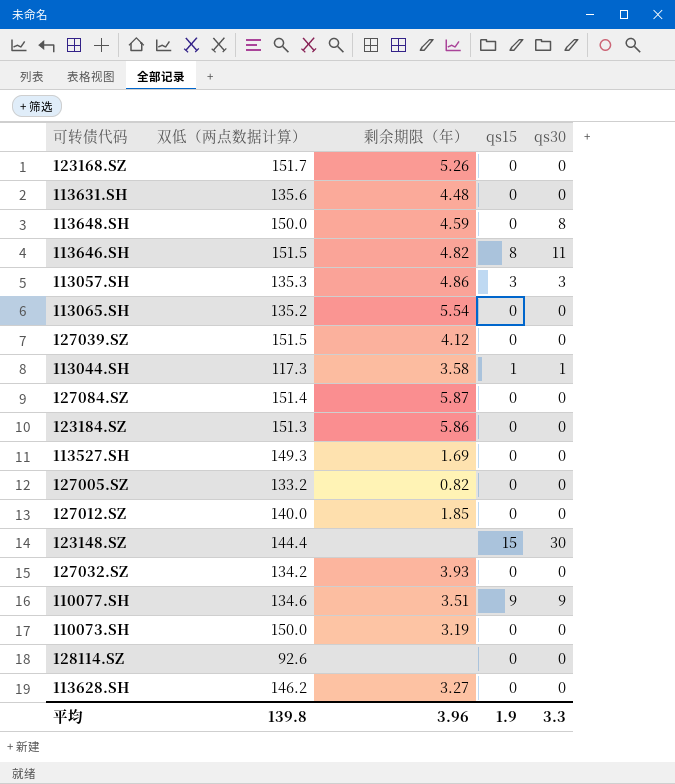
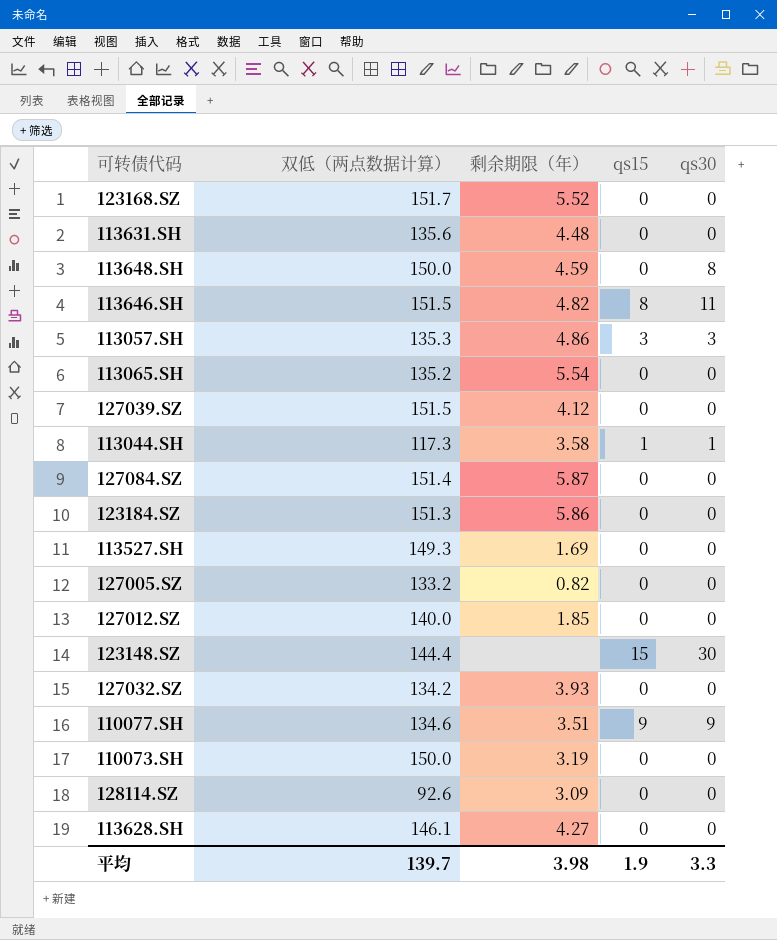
123168.SZ | 剩余期限（年）: 5.26 -> 5.52
128114.SZ | 剩余期限（年）: none -> 3.09
113628.SH | 双低（两点数据计算）: 146.2 -> 146.1
113628.SH | 剩余期限（年）: 3.27 -> 4.27
平均 | 双低（两点数据计算）: 139.8 -> 139.7
平均 | 剩余期限（年）: 3.96 -> 3.98

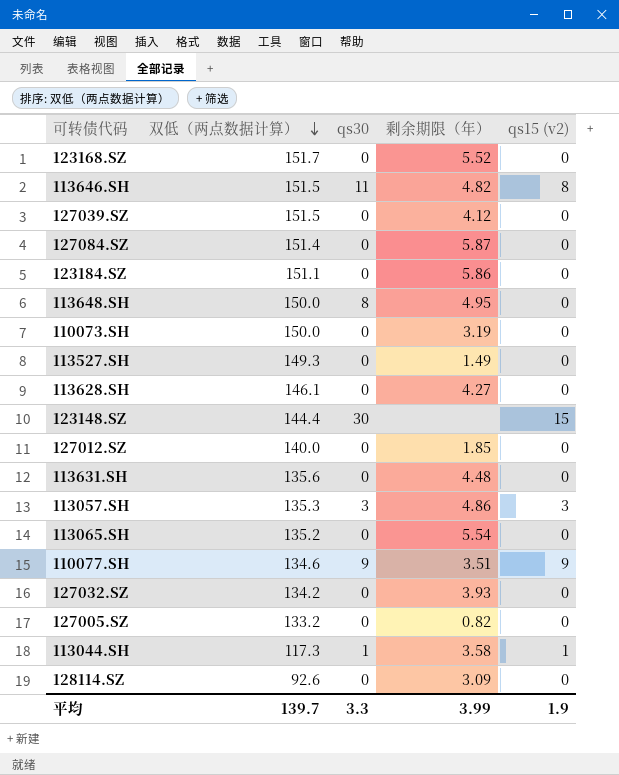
row order: none -> 双低（两点数据计算） descending
column qs30 | position: 5 -> 3
column name: qs15 -> qs15 (v2)
123184.SZ | 双低（两点数据计算）: 151.3 -> 151.1
113648.SH | 剩余期限（年）: 4.59 -> 4.95
113527.SH | 剩余期限（年）: 1.69 -> 1.49
平均 | 剩余期限（年）: 3.98 -> 3.99

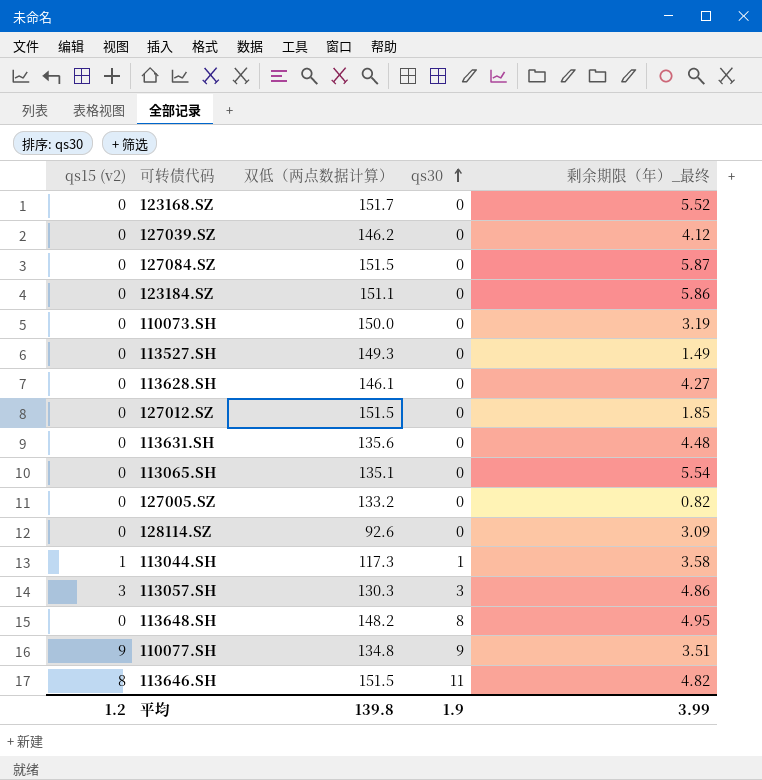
row order: 双低（两点数据计算） descending -> qs30 ascending
column qs15 (v2) | position: 5 -> 1
column name: 剩余期限（年） -> 剩余期限（年）_最终
row 123148.SZ: 144.4 | 30 | none | 15 -> none
row 127032.SZ: 134.2 | 0 | 3.93 | 0 -> none
127039.SZ | 双低（两点数据计算）: 151.5 -> 146.2
127084.SZ | 双低（两点数据计算）: 151.4 -> 151.5
127012.SZ | 双低（两点数据计算）: 140.0 -> 151.5
113065.SH | 双低（两点数据计算）: 135.2 -> 135.1
113057.SH | 双低（两点数据计算）: 135.3 -> 130.3
113648.SH | 双低（两点数据计算）: 150.0 -> 148.2
110077.SH | 双低（两点数据计算）: 134.6 -> 134.8
平均 | qs15 (v2): 1.9 -> 1.2
平均 | 双低（两点数据计算）: 139.7 -> 139.8
平均 | qs30: 3.3 -> 1.9

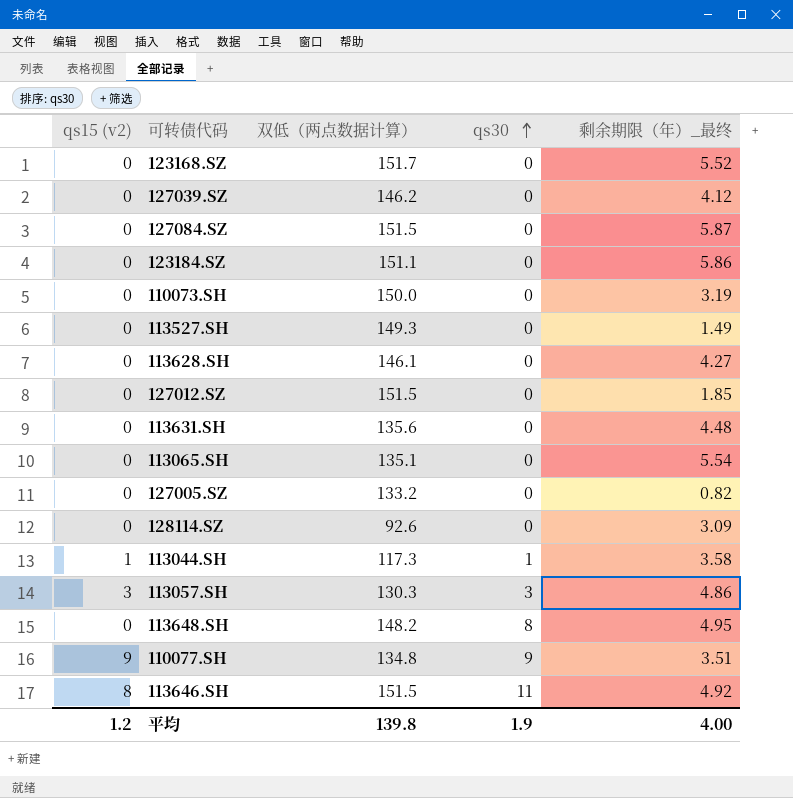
113646.SH | 剩余期限（年）_最终: 4.82 -> 4.92
平均 | 剩余期限（年）_最终: 3.99 -> 4.00

